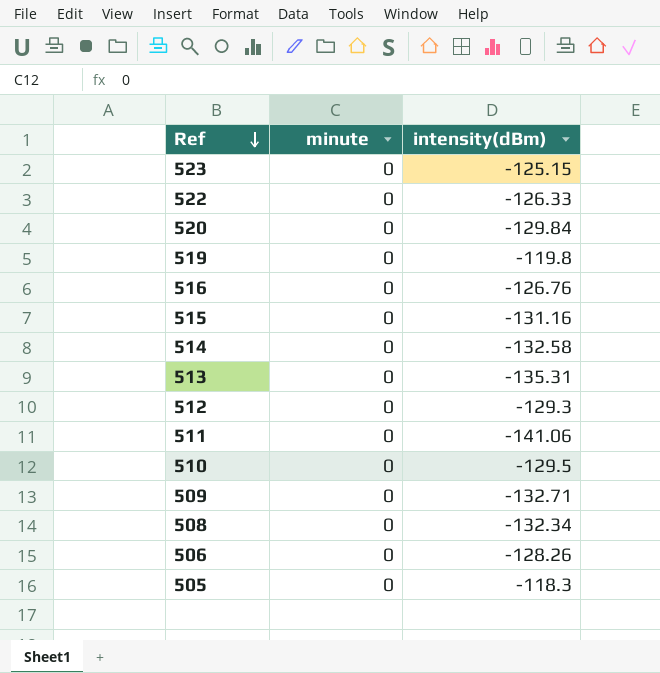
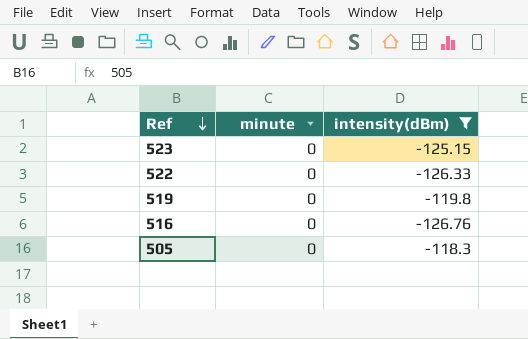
filter: none -> intensity(dBm) >= -126.76

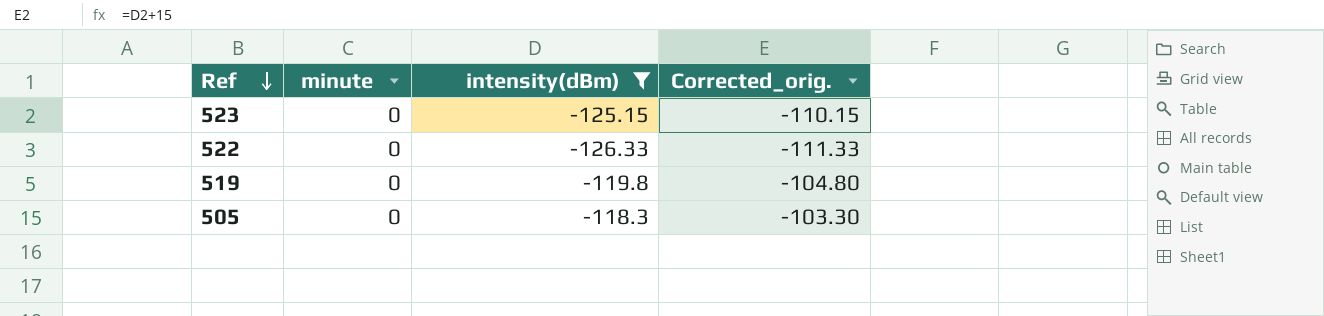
column Corrected_orig. | formula: none -> [intensity(dBm)] + 15
row 516: 0 | -126.76 -> none

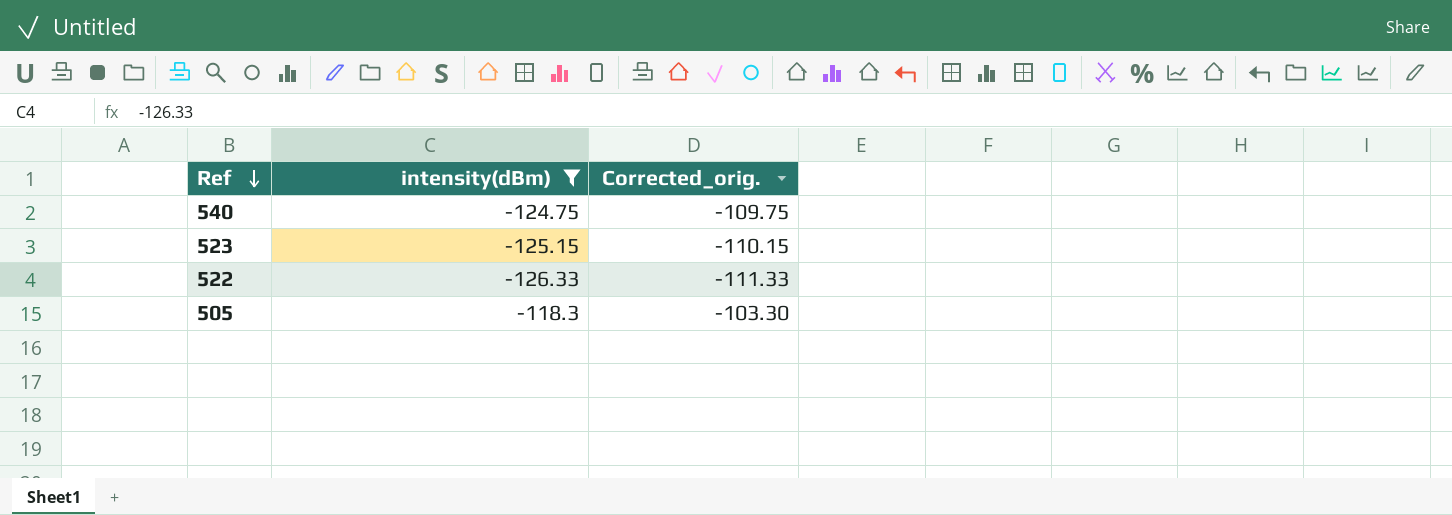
column minute | position: 2 -> none
row 519: 0 | -119.8 | -104.80 -> none
row 540: none -> -124.75 | -109.75

